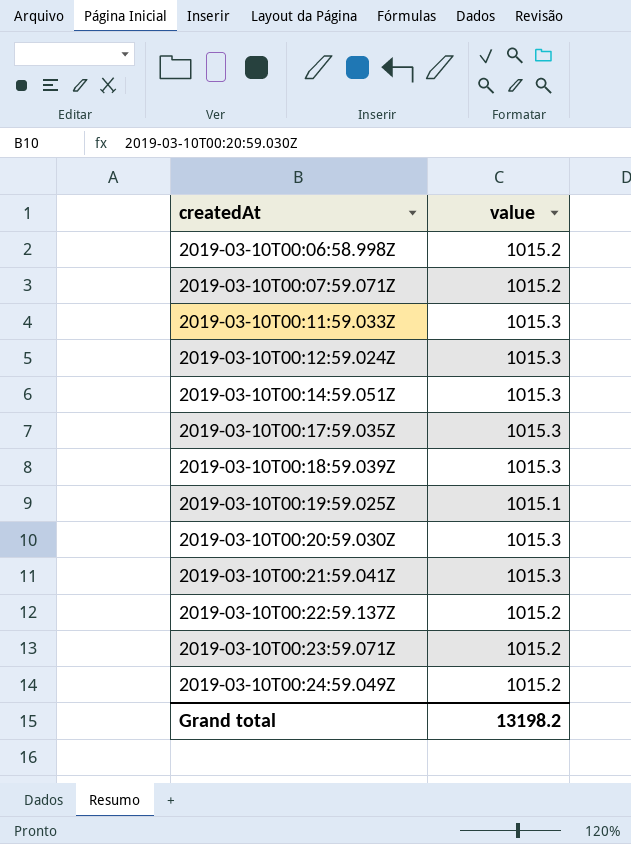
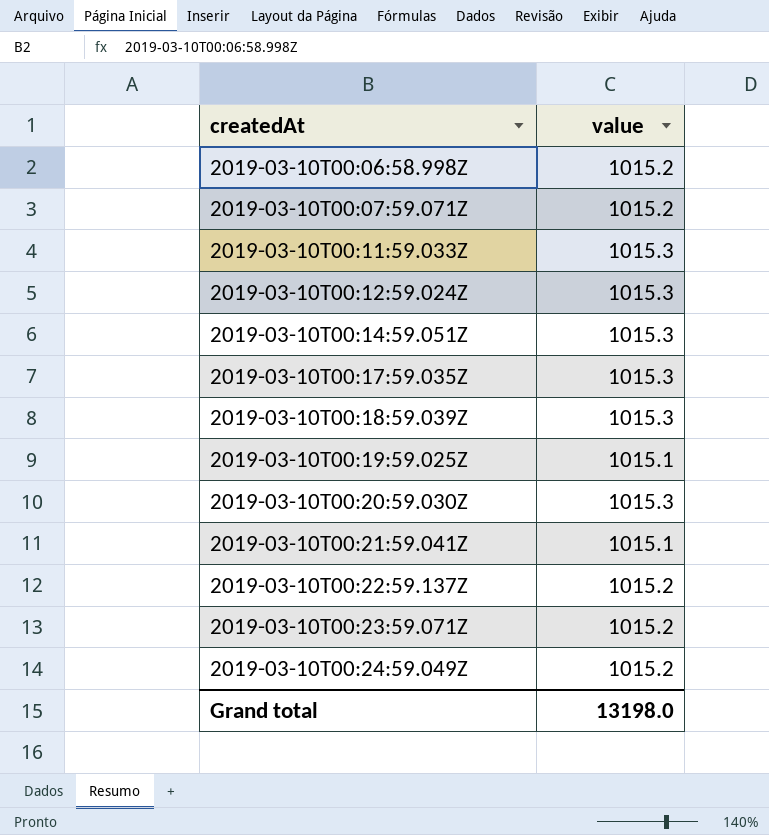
2019-03-10T00:21:59.041Z | value: 1015.3 -> 1015.1
Grand total | value: 13198.2 -> 13198.0

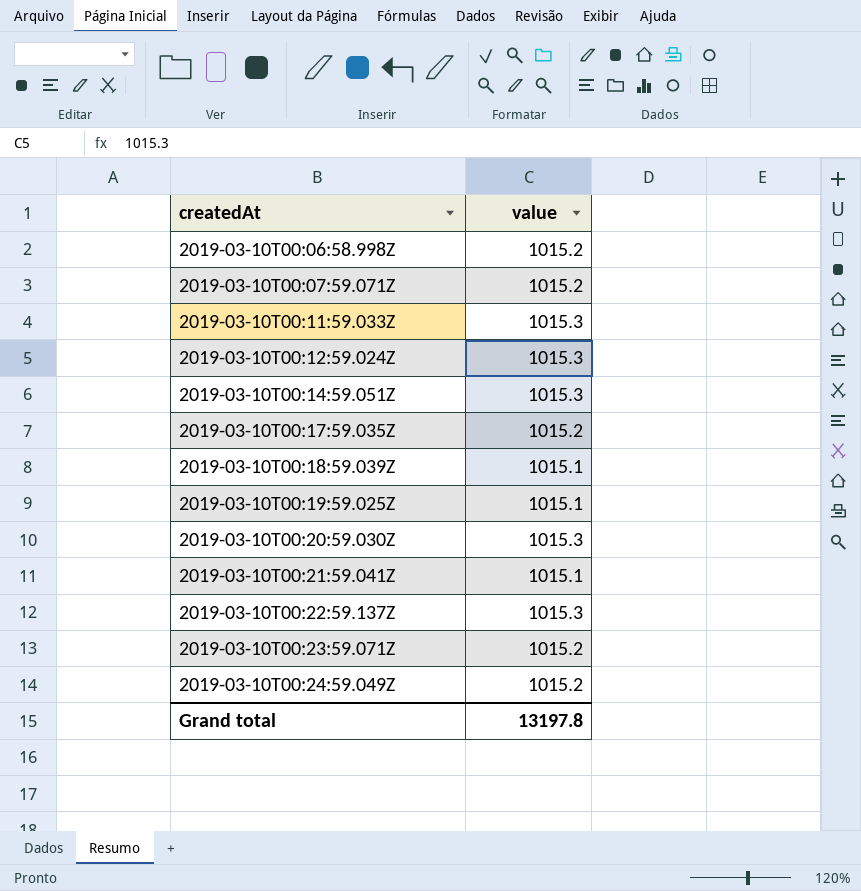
2019-03-10T00:17:59.035Z | value: 1015.3 -> 1015.2
2019-03-10T00:18:59.039Z | value: 1015.3 -> 1015.1
2019-03-10T00:22:59.137Z | value: 1015.2 -> 1015.3
Grand total | value: 13198.0 -> 13197.8

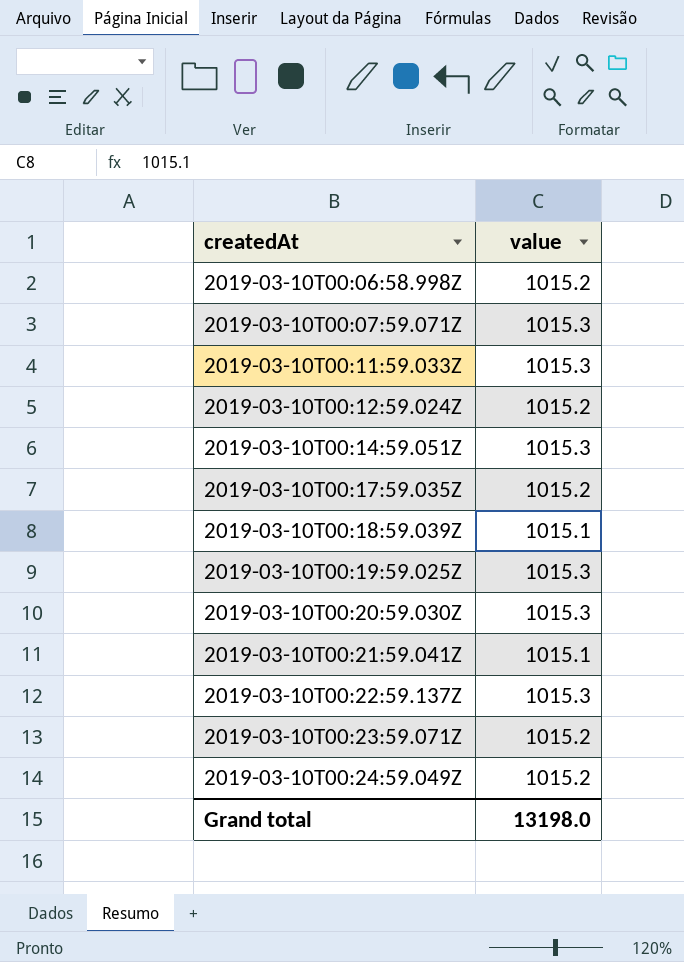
2019-03-10T00:07:59.071Z | value: 1015.2 -> 1015.3
2019-03-10T00:12:59.024Z | value: 1015.3 -> 1015.2
2019-03-10T00:19:59.025Z | value: 1015.1 -> 1015.3
Grand total | value: 13197.8 -> 13198.0

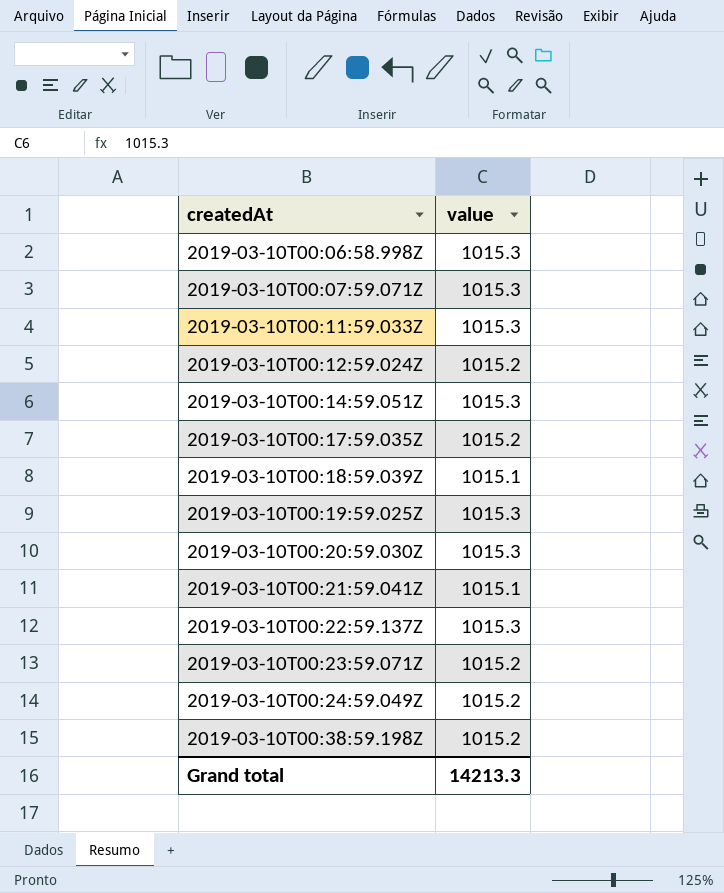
2019-03-10T00:06:58.998Z | value: 1015.2 -> 1015.3
row 2019-03-10T00:38:59.198Z: none -> 1015.2
Grand total | value: 13198.0 -> 14213.3

